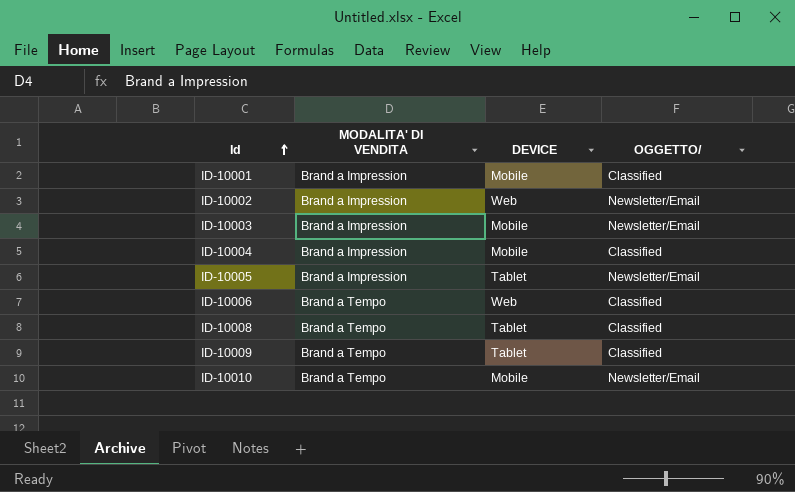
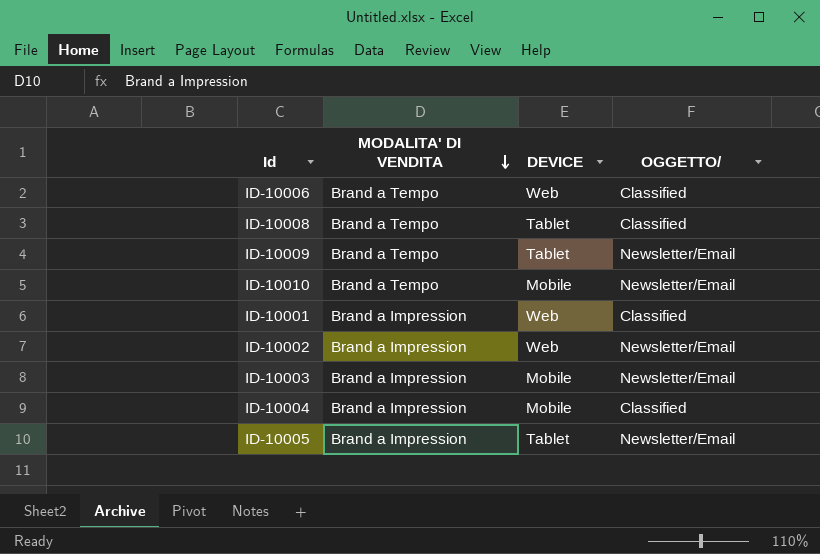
row order: Id ascending -> MODALITA' DI VENDITA descending
ID-10009 | OGGETTO/: Classified -> Newsletter/Email
ID-10001 | DEVICE: Mobile -> Web

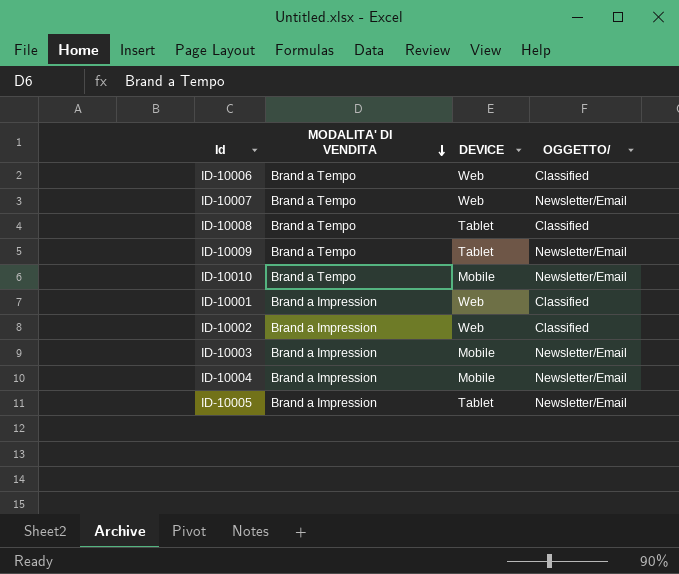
row ID-10007: none -> Brand a Tempo | Web | Newsletter/Email
ID-10002 | OGGETTO/: Newsletter/Email -> Classified
ID-10004 | OGGETTO/: Classified -> Newsletter/Email

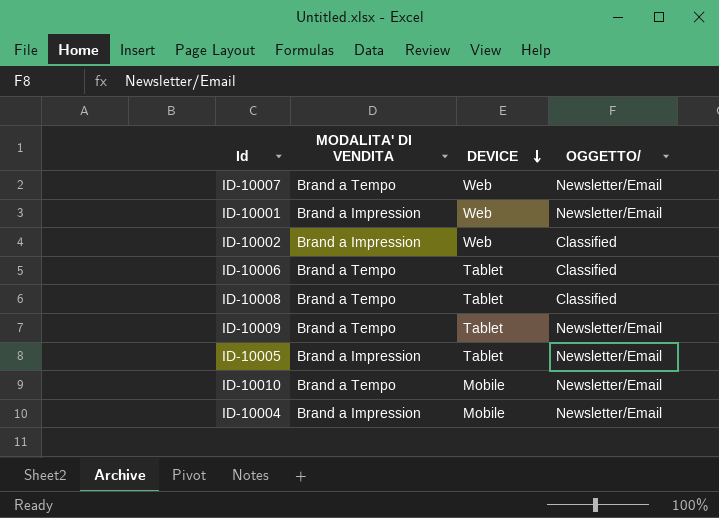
row order: MODALITA' DI VENDITA descending -> DEVICE descending
row ID-10003: Brand a Impression | Mobile | Newsletter/Email -> none
ID-10001 | OGGETTO/: Classified -> Newsletter/Email
ID-10006 | DEVICE: Web -> Tablet

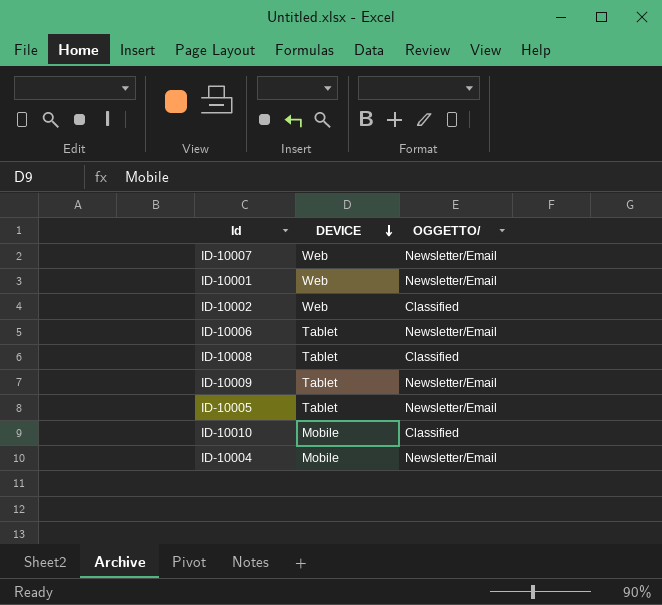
column MODALITA' DI VENDITA | position: 2 -> none
ID-10006 | OGGETTO/: Classified -> Newsletter/Email
ID-10010 | OGGETTO/: Newsletter/Email -> Classified

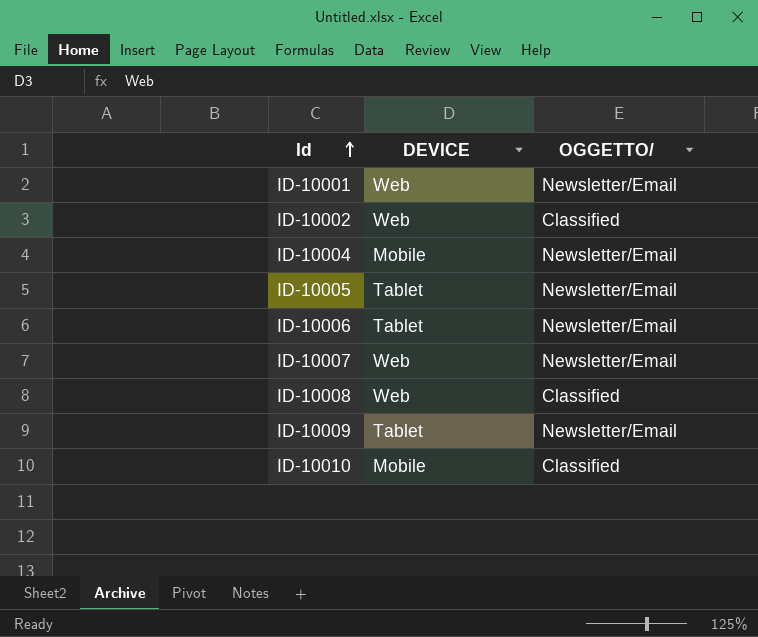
row order: DEVICE descending -> Id ascending
ID-10008 | DEVICE: Tablet -> Web

